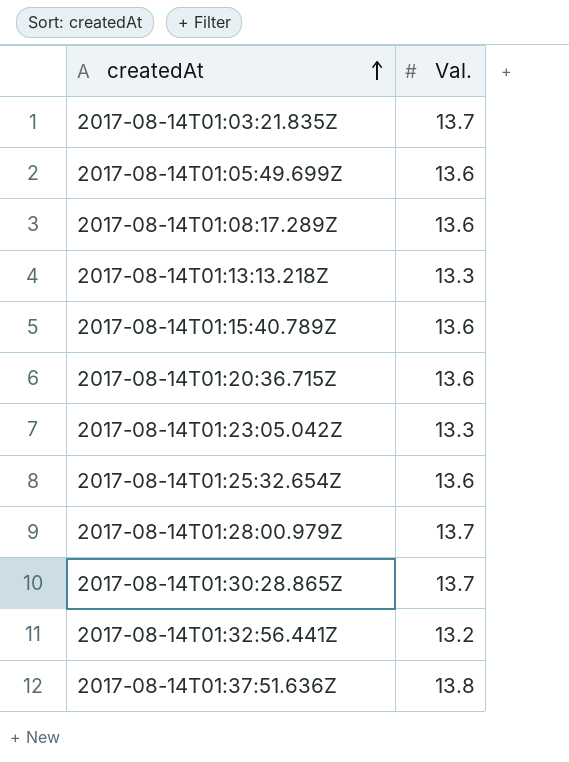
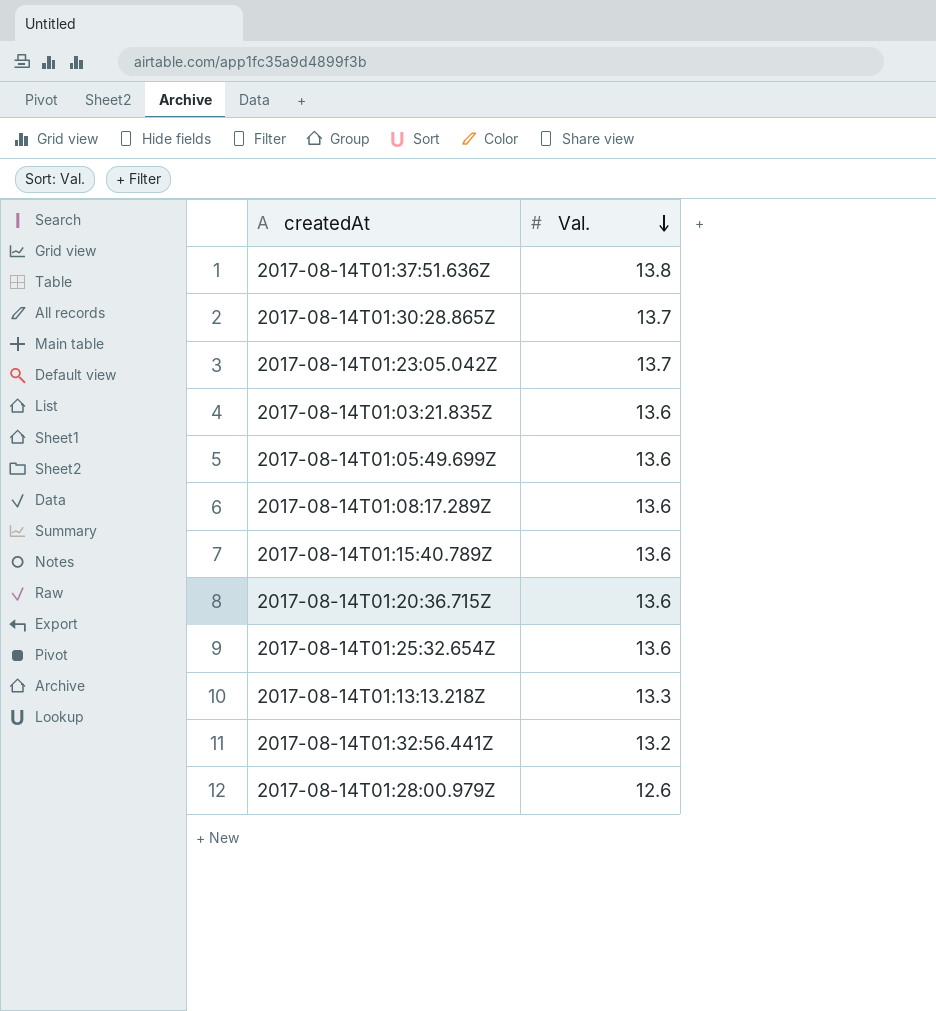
row order: createdAt ascending -> Val. descending
2017-08-14T01:23:05.042Z | Val.: 13.3 -> 13.7
2017-08-14T01:03:21.835Z | Val.: 13.7 -> 13.6
2017-08-14T01:28:00.979Z | Val.: 13.7 -> 12.6

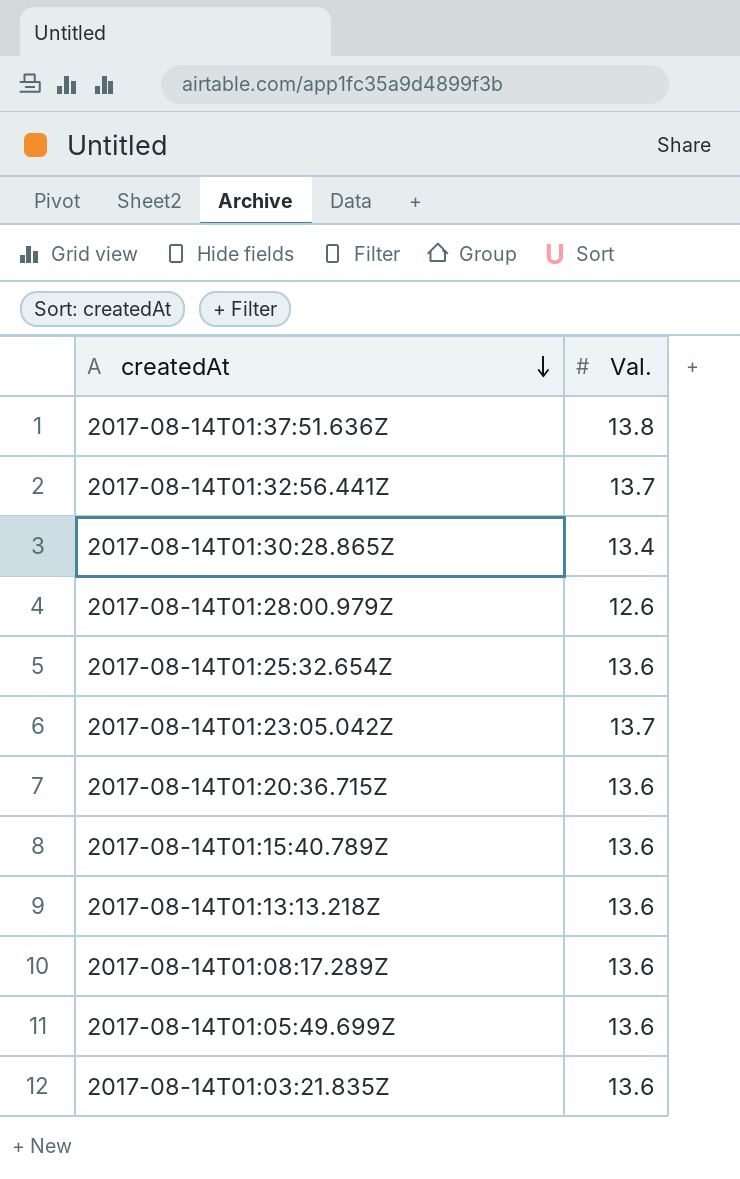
row order: Val. descending -> createdAt descending
2017-08-14T01:32:56.441Z | Val.: 13.2 -> 13.7
2017-08-14T01:30:28.865Z | Val.: 13.7 -> 13.4
2017-08-14T01:13:13.218Z | Val.: 13.3 -> 13.6

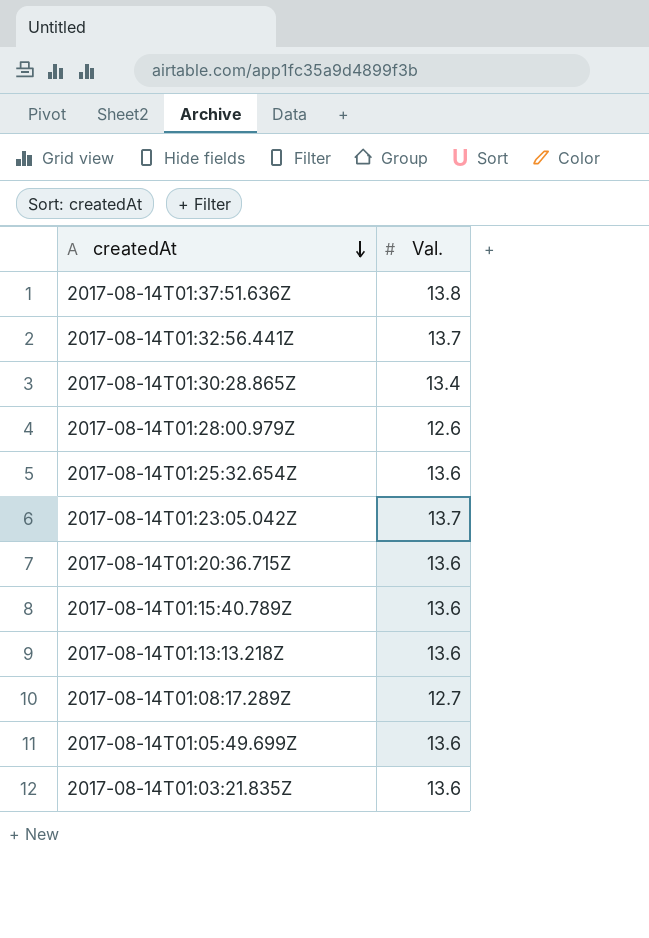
2017-08-14T01:08:17.289Z | Val.: 13.6 -> 12.7

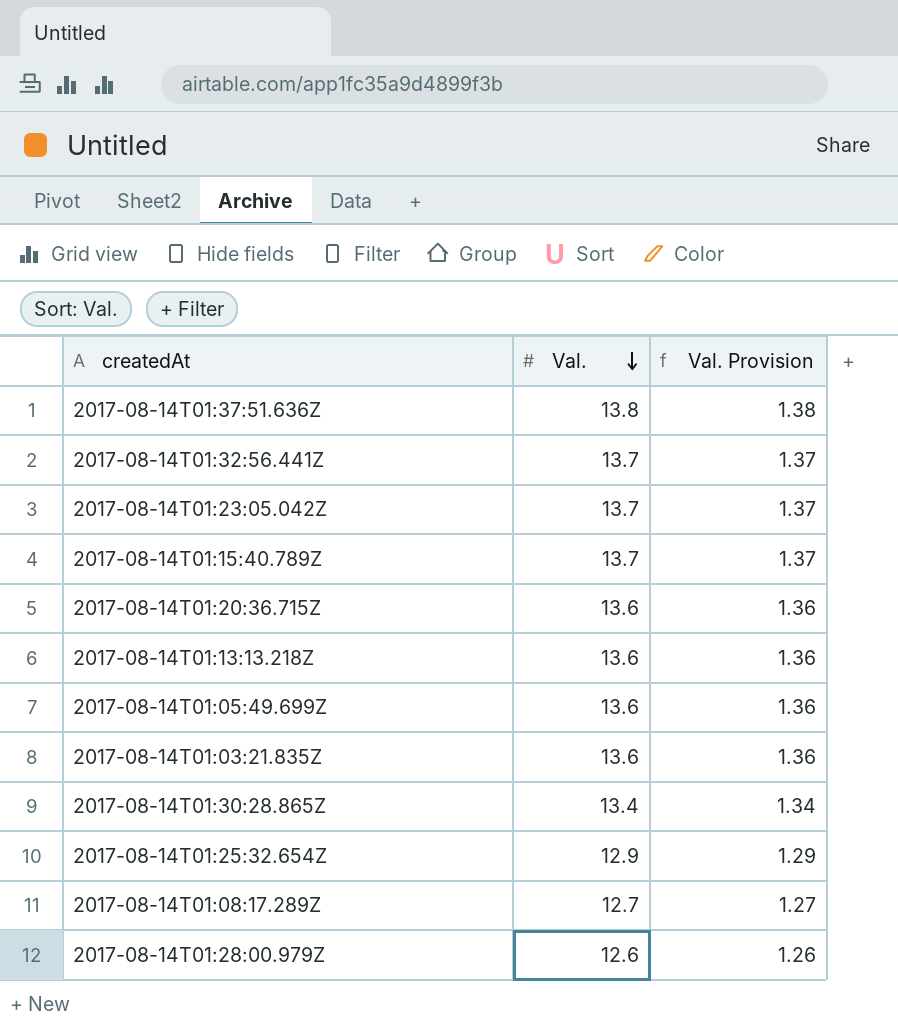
row order: createdAt descending -> Val. descending
column Val. Provision | formula: none -> [Val.] * 0.1
2017-08-14T01:15:40.789Z | Val.: 13.6 -> 13.7
2017-08-14T01:25:32.654Z | Val.: 13.6 -> 12.9

